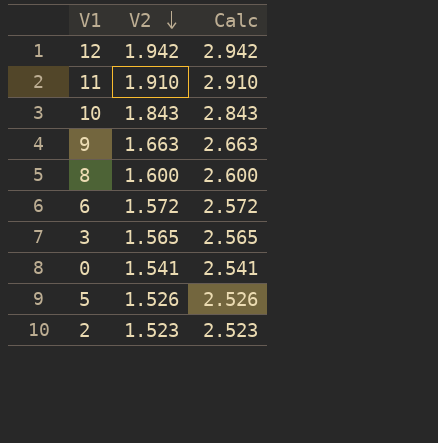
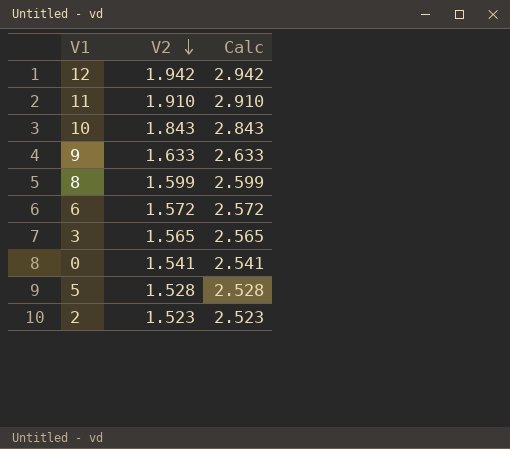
9 | V2: 1.663 -> 1.633
9 | Calc: 2.663 -> 2.633
8 | V2: 1.600 -> 1.599
8 | Calc: 2.600 -> 2.599
5 | V2: 1.526 -> 1.528
5 | Calc: 2.526 -> 2.528

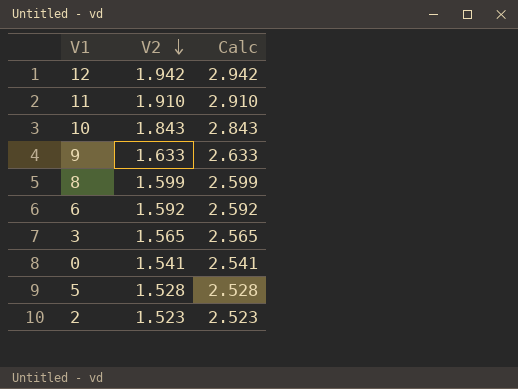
6 | V2: 1.572 -> 1.592
6 | Calc: 2.572 -> 2.592

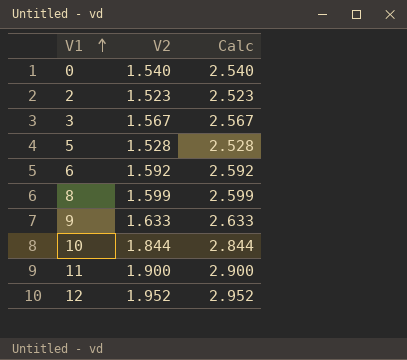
row order: V2 descending -> V1 ascending
0 | V2: 1.541 -> 1.540
0 | Calc: 2.541 -> 2.540
3 | V2: 1.565 -> 1.567
3 | Calc: 2.565 -> 2.567
10 | V2: 1.843 -> 1.844
10 | Calc: 2.843 -> 2.844
11 | V2: 1.910 -> 1.900
11 | Calc: 2.910 -> 2.900
12 | V2: 1.942 -> 1.952
12 | Calc: 2.942 -> 2.952

